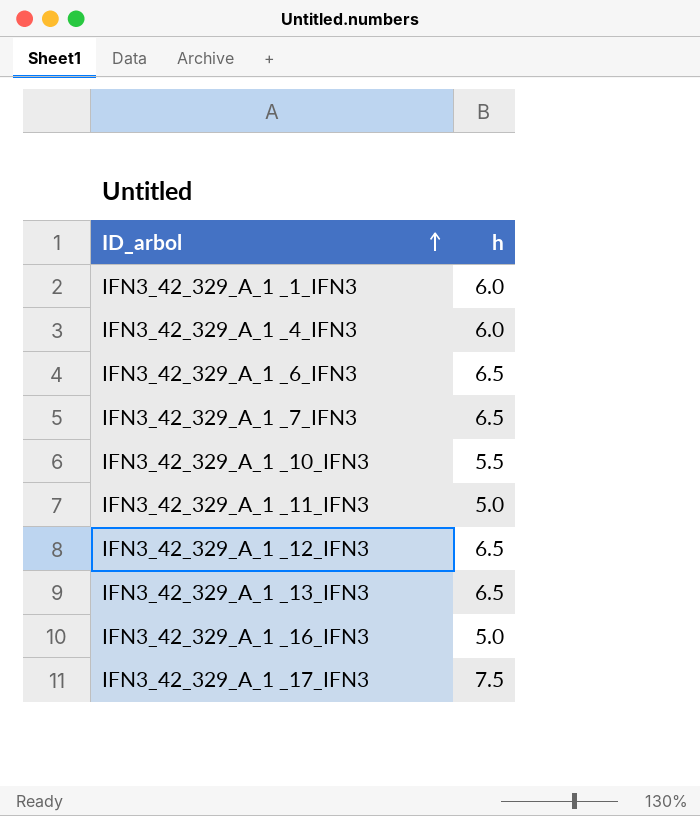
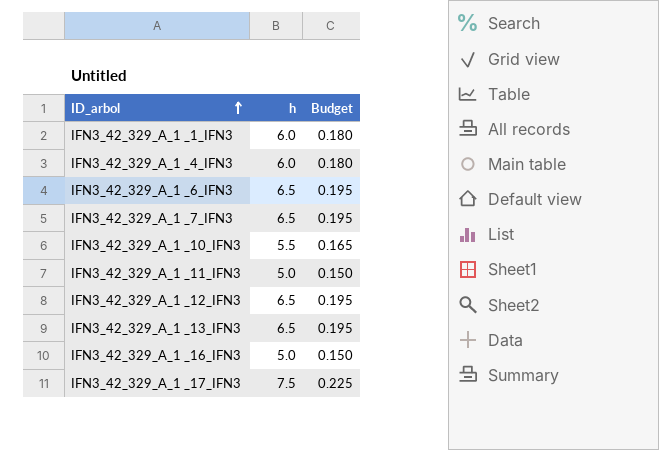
column Budget | formula: none -> [h] * 0.03

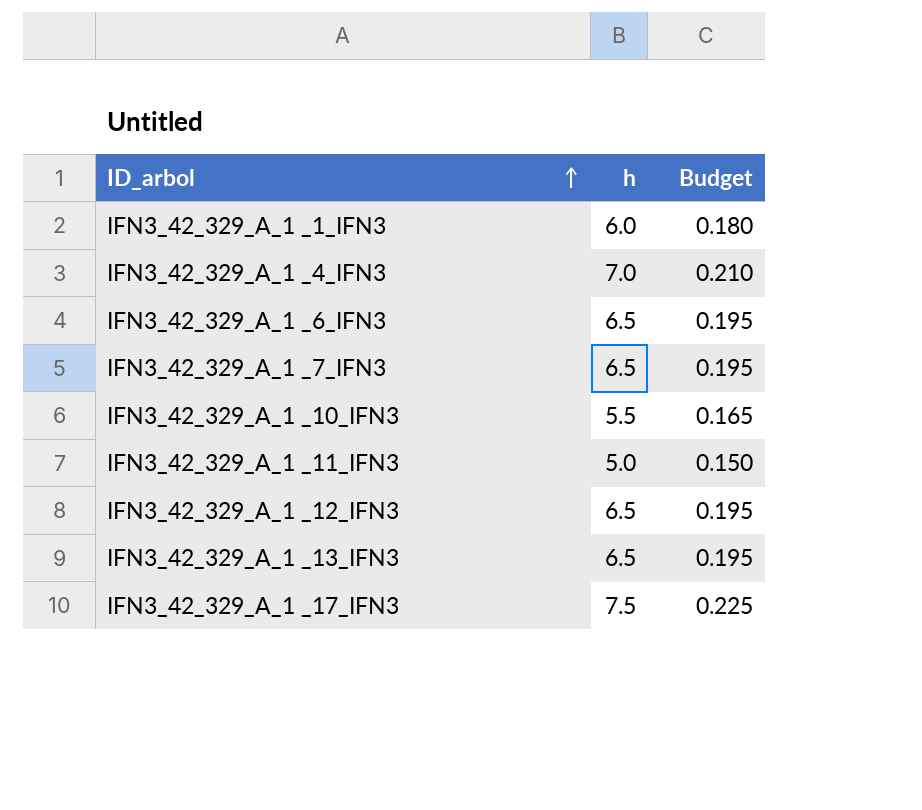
row IFN3_42_329_A_1 _16_IFN3: 5.0 | 0.150 -> none
IFN3_42_329_A_1 _4_IFN3 | h: 6.0 -> 7.0
IFN3_42_329_A_1 _4_IFN3 | Budget: 0.180 -> 0.210

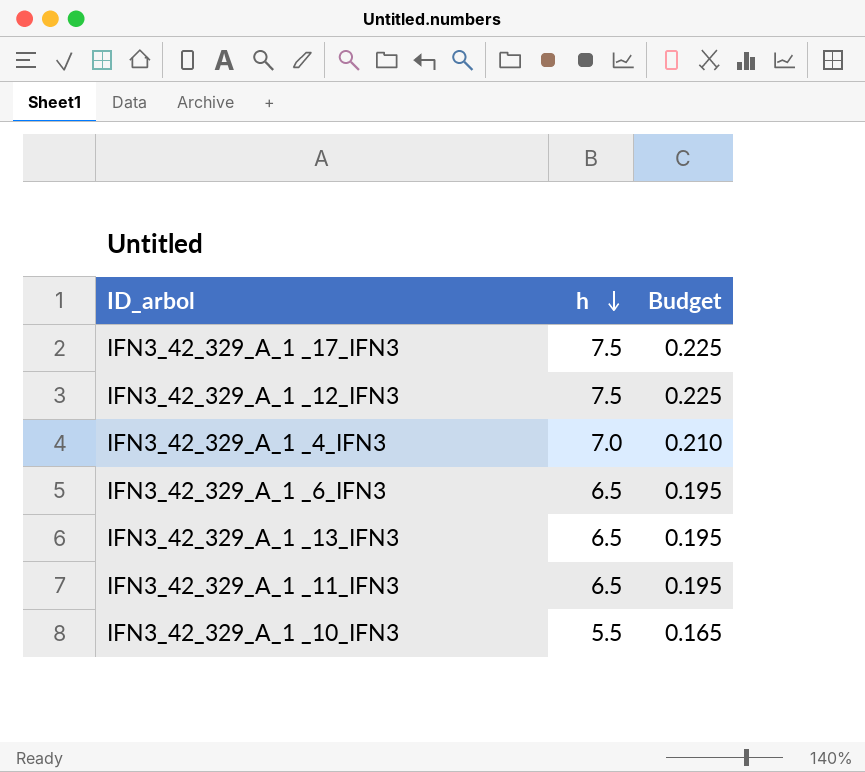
row order: ID_arbol ascending -> h descending
row IFN3_42_329_A_1 _1_IFN3: 6.0 | 0.180 -> none
row IFN3_42_329_A_1 _7_IFN3: 6.5 | 0.195 -> none
IFN3_42_329_A_1 _12_IFN3 | h: 6.5 -> 7.5
IFN3_42_329_A_1 _12_IFN3 | Budget: 0.195 -> 0.225
IFN3_42_329_A_1 _11_IFN3 | h: 5.0 -> 6.5
IFN3_42_329_A_1 _11_IFN3 | Budget: 0.150 -> 0.195

